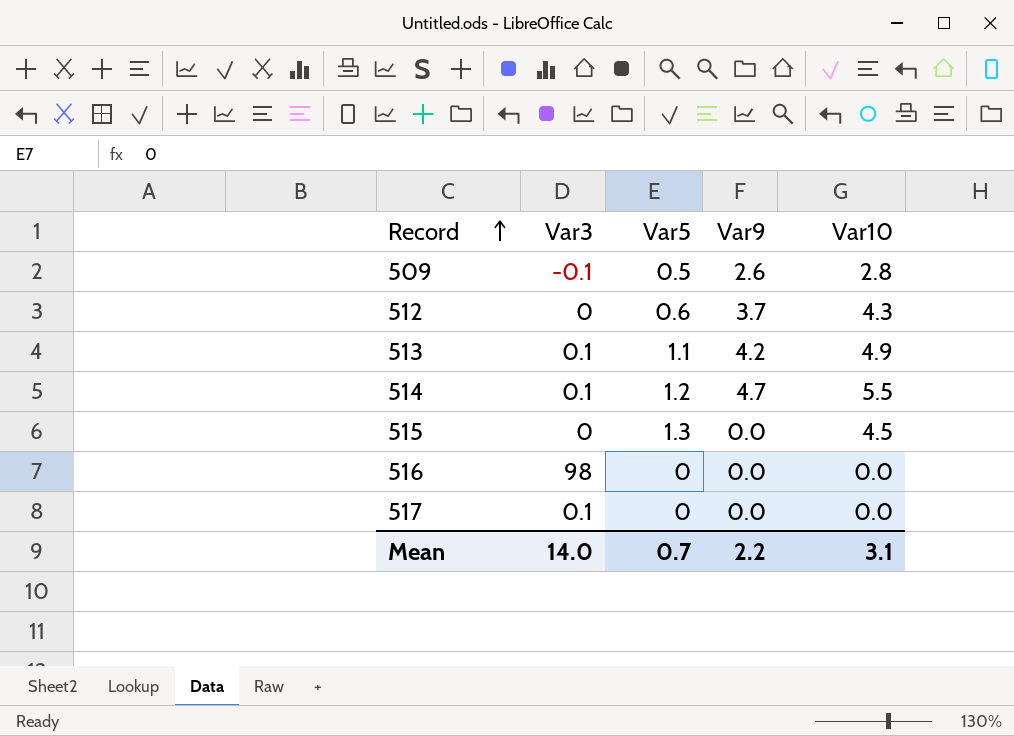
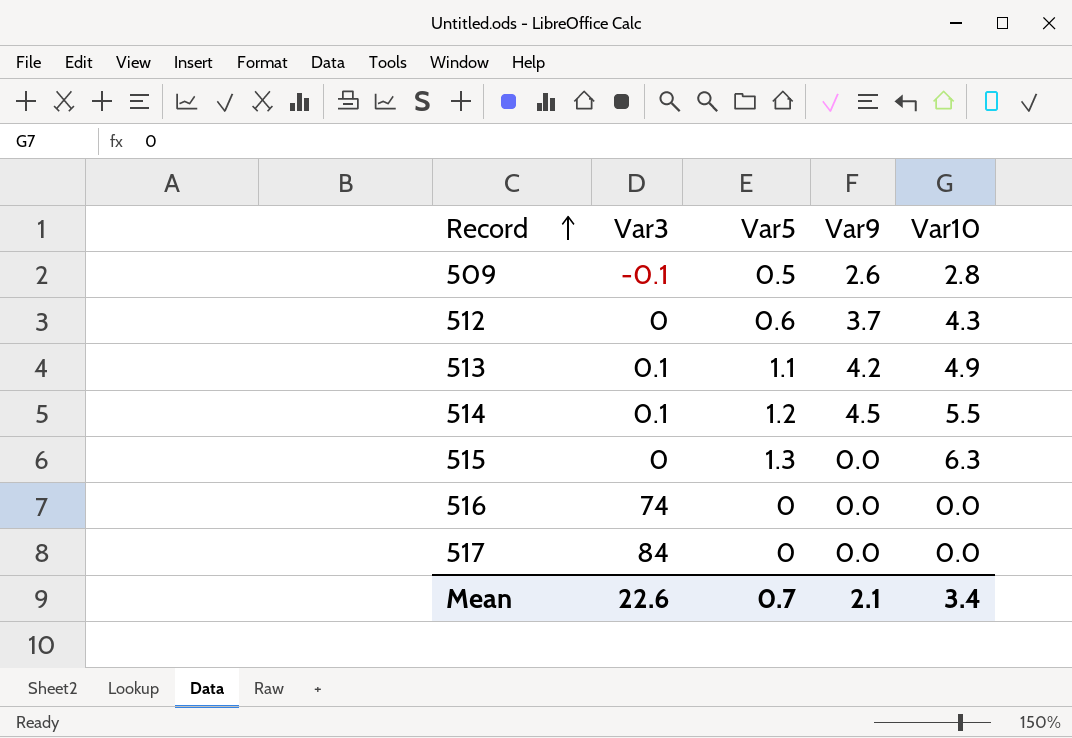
514 | Var9: 4.7 -> 4.5
515 | Var10: 4.5 -> 6.3
516 | Var3: 98 -> 74
517 | Var3: 0.1 -> 84
Mean | Var3: 14.0 -> 22.6
Mean | Var9: 2.2 -> 2.1
Mean | Var10: 3.1 -> 3.4

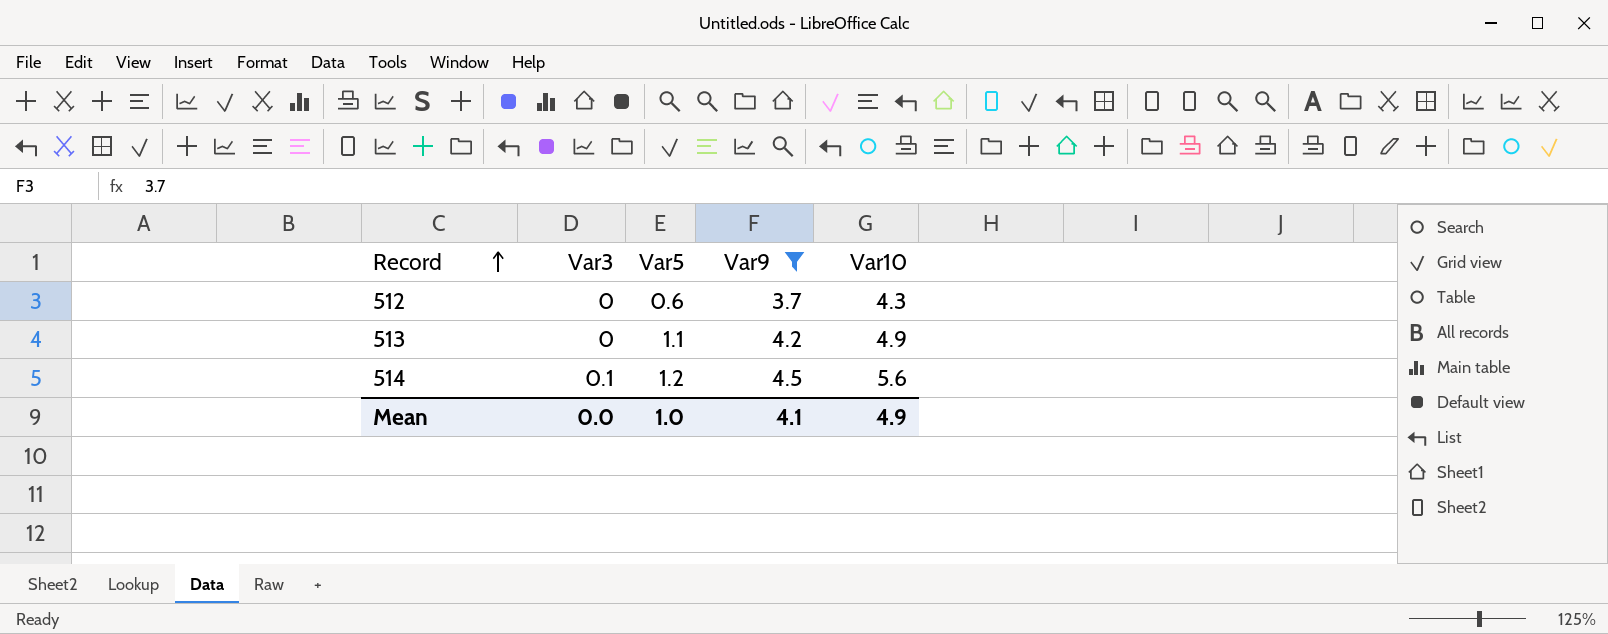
filter: none -> Var9 >= 3.7
513 | Var3: 0.1 -> 0
514 | Var10: 5.5 -> 5.6
Mean | Var3: 22.6 -> 0.0
Mean | Var5: 0.7 -> 1.0
Mean | Var9: 2.1 -> 4.1
Mean | Var10: 3.4 -> 4.9

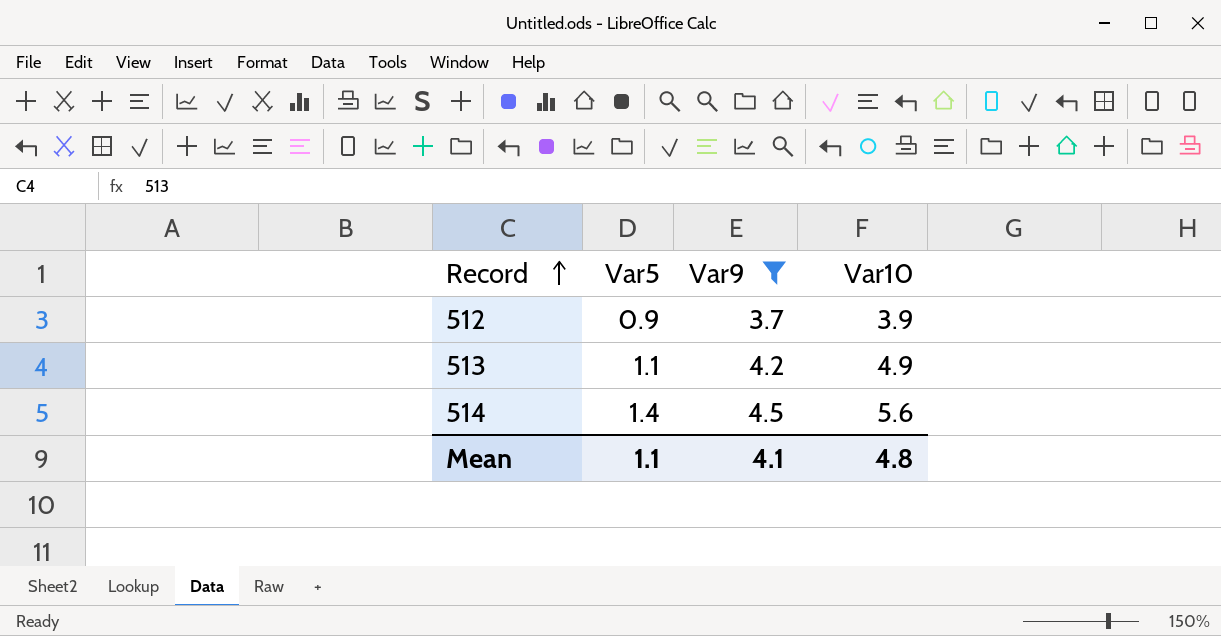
column Var3 | position: 2 -> none
512 | Var5: 0.6 -> 0.9
512 | Var10: 4.3 -> 3.9
514 | Var5: 1.2 -> 1.4
Mean | Var5: 1.0 -> 1.1
Mean | Var10: 4.9 -> 4.8

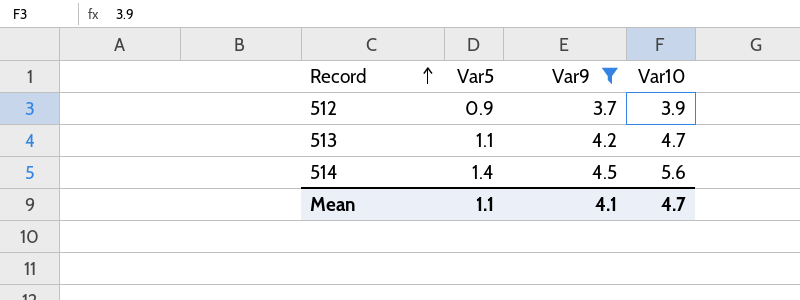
513 | Var10: 4.9 -> 4.7
Mean | Var10: 4.8 -> 4.7

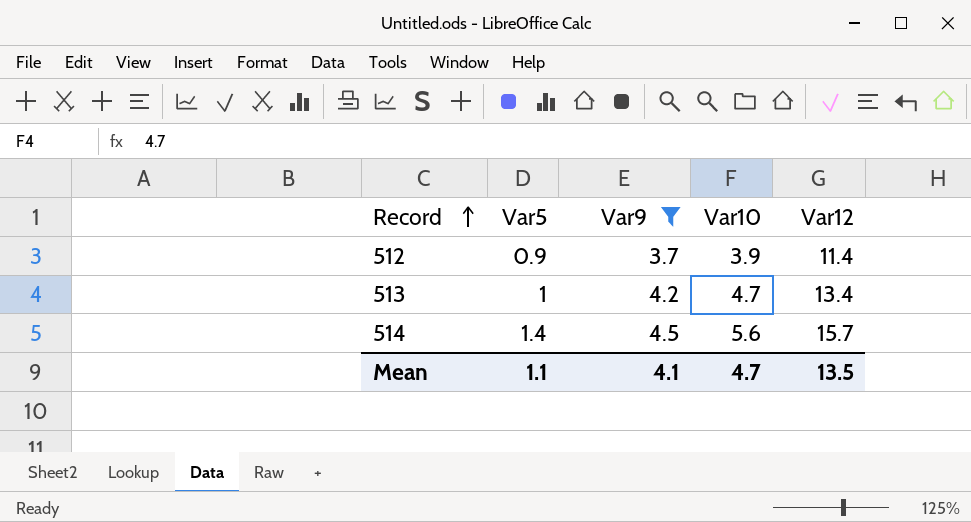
column Var12 | position: none -> 5
513 | Var5: 1.1 -> 1

